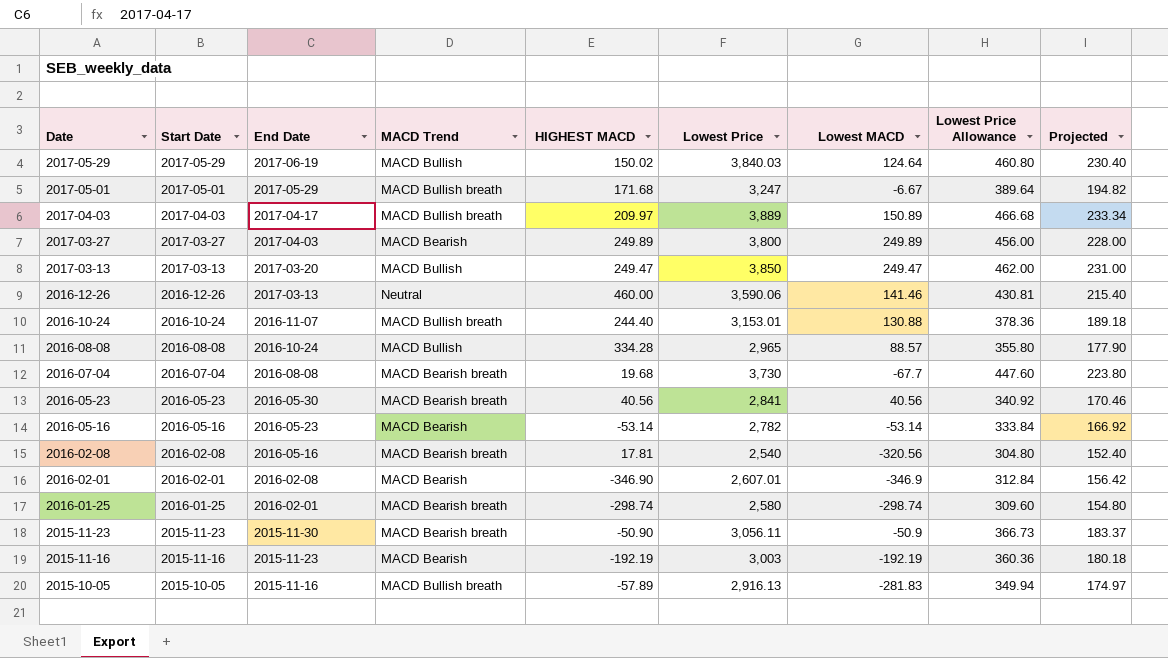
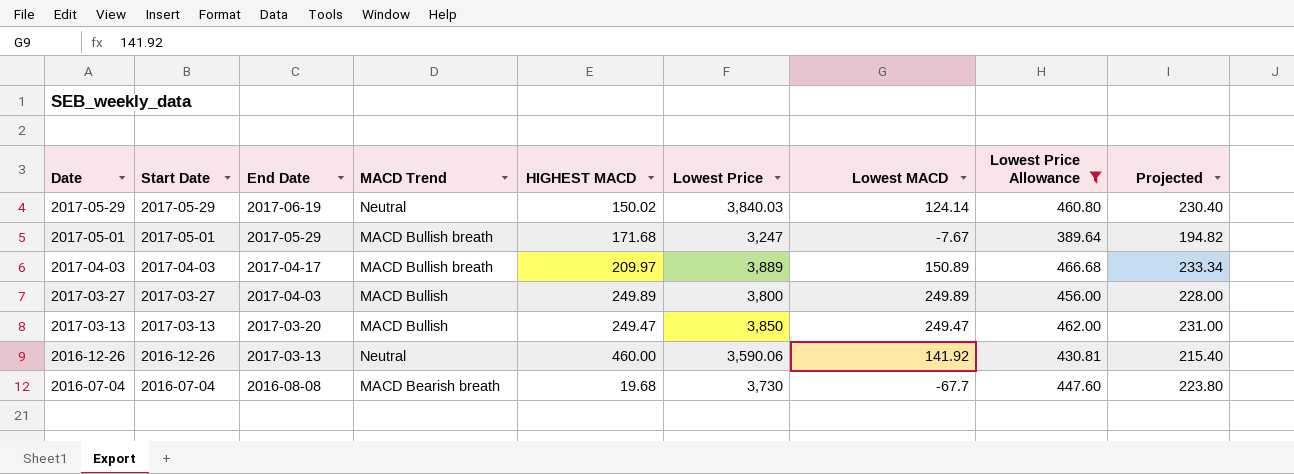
filter: none -> Lowest Price Allowance >= 389.64
2017-05-29 | MACD Trend: MACD Bullish -> Neutral
2017-05-29 | Lowest MACD: 124.64 -> 124.14
2017-05-01 | Lowest MACD: -6.67 -> -7.67
2017-03-27 | MACD Trend: MACD Bearish -> MACD Bullish
2016-12-26 | Lowest MACD: 141.46 -> 141.92

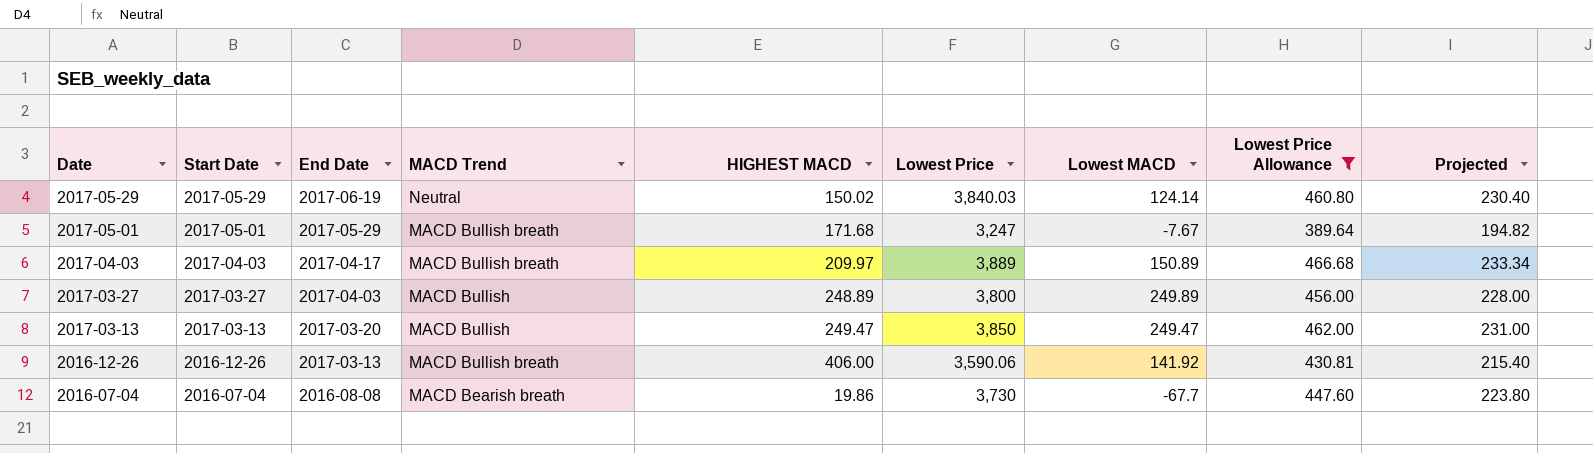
2017-03-27 | HIGHEST MACD: 249.89 -> 248.89
2016-12-26 | MACD Trend: Neutral -> MACD Bullish breath
2016-12-26 | HIGHEST MACD: 460.00 -> 406.00
2016-07-04 | HIGHEST MACD: 19.68 -> 19.86

